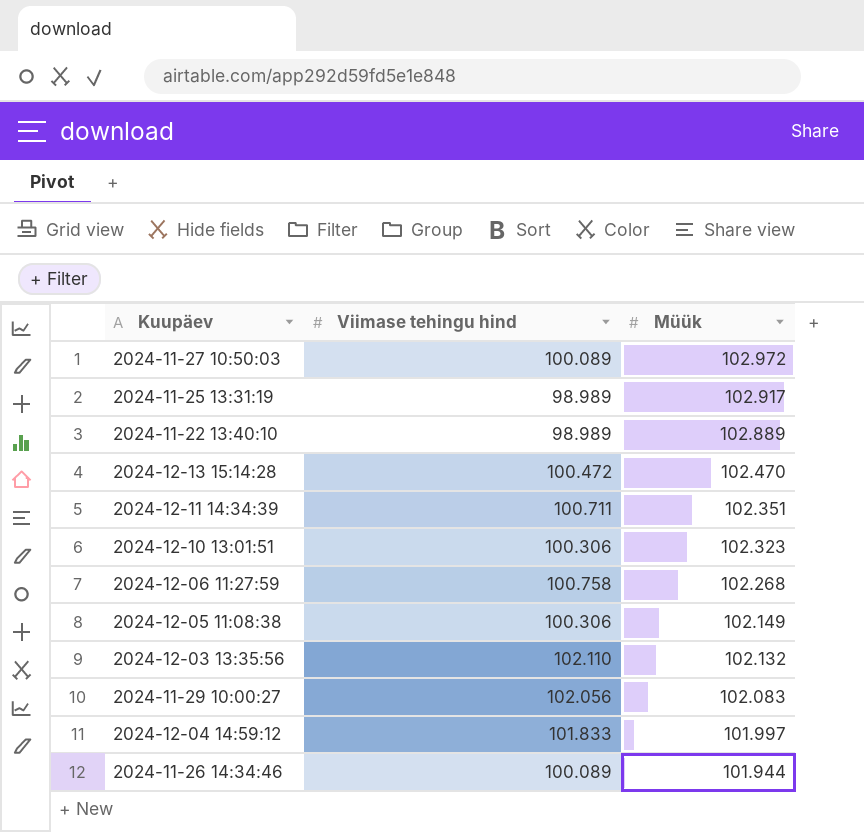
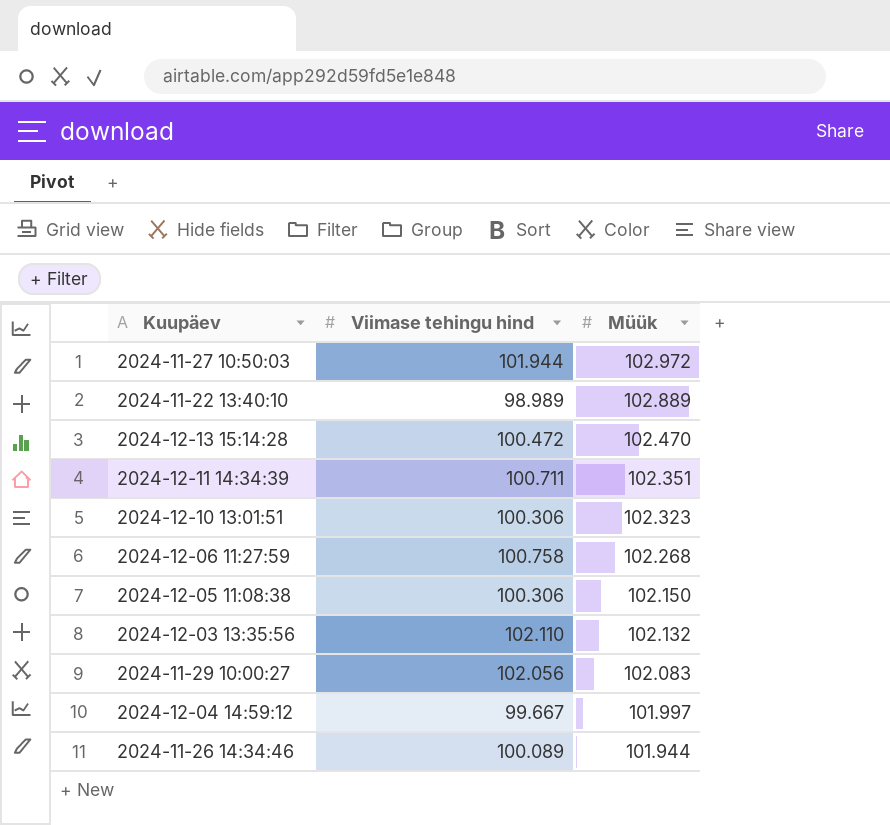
row 2024-11-25 13:31:19: 98.989 | 102.917 -> none
2024-11-27 10:50:03 | Viimase tehingu hind: 100.089 -> 101.944
2024-12-05 11:08:38 | Müük: 102.149 -> 102.150
2024-12-04 14:59:12 | Viimase tehingu hind: 101.833 -> 99.667

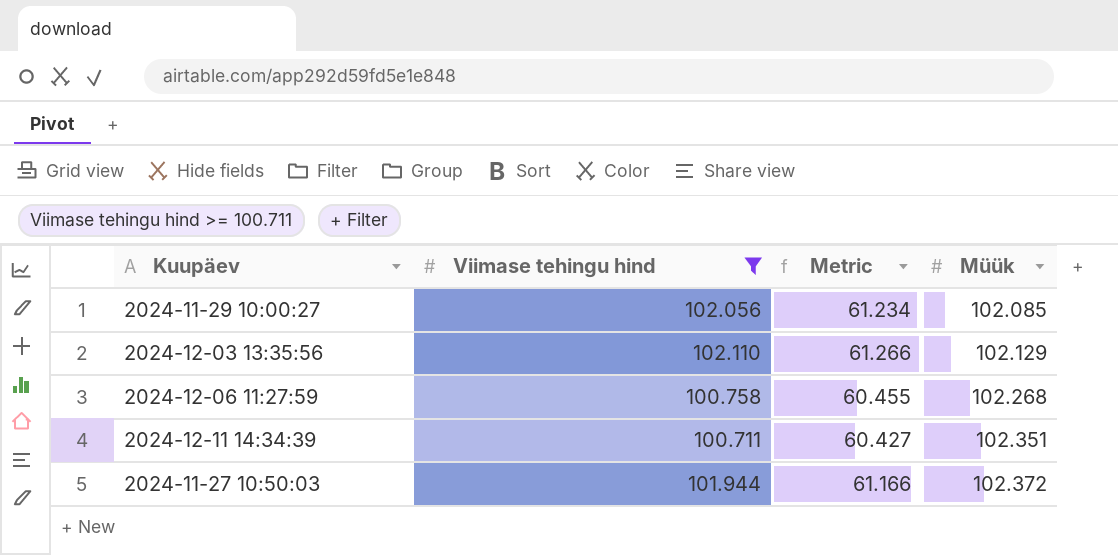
filter: none -> Viimase tehingu hind >= 100.711
row order: Müük descending -> Müük ascending
column Metric | formula: none -> [Viimase tehingu hind] * 0.6
2024-11-29 10:00:27 | Müük: 102.083 -> 102.085
2024-12-03 13:35:56 | Müük: 102.132 -> 102.129
2024-11-27 10:50:03 | Müük: 102.972 -> 102.372

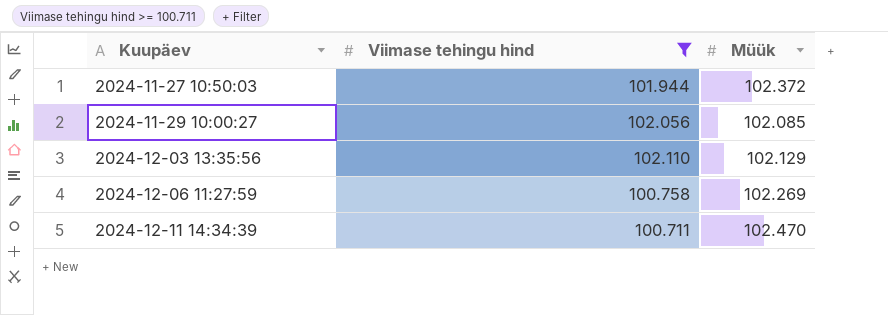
row order: Müük ascending -> Kuupäev ascending
column Metric | formula: [Viimase tehingu hind] * 0.6 -> none
2024-12-06 11:27:59 | Müük: 102.268 -> 102.269
2024-12-11 14:34:39 | Müük: 102.351 -> 102.470

